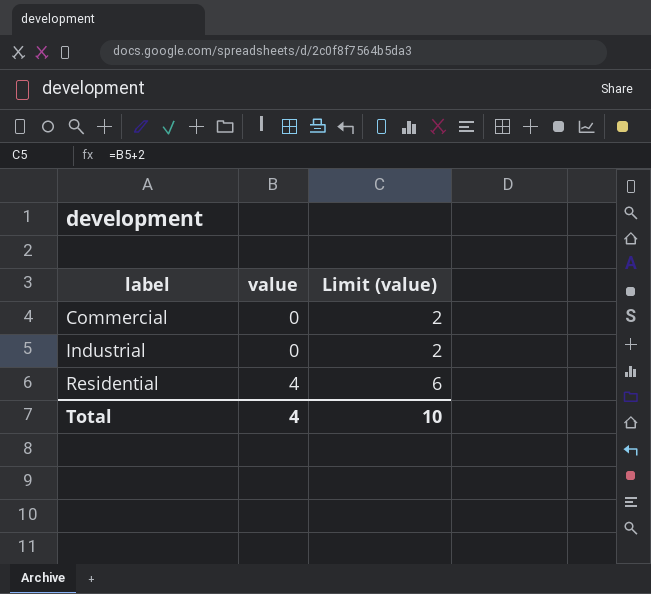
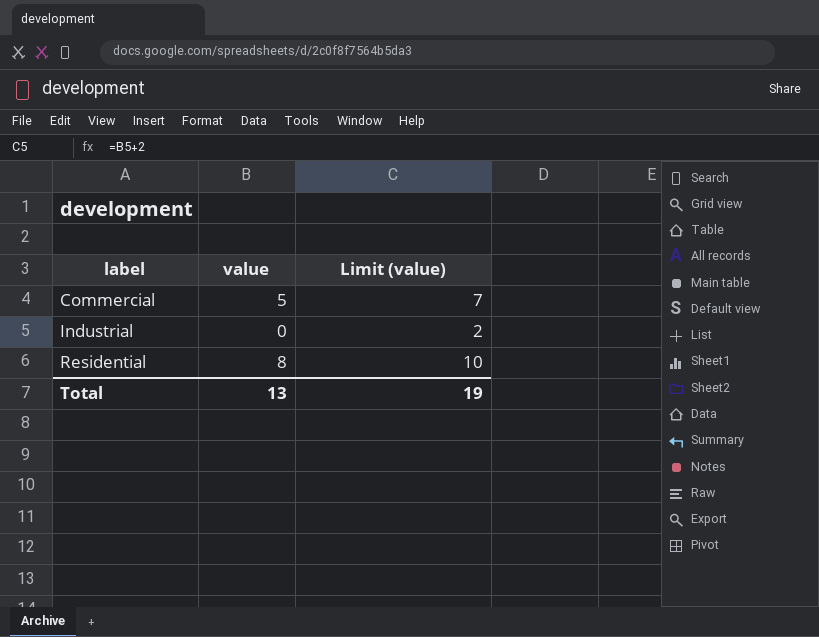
Commercial | value: 0 -> 5
Commercial | Limit (value): 2 -> 7
Residential | value: 4 -> 8
Residential | Limit (value): 6 -> 10
Total | value: 4 -> 13
Total | Limit (value): 10 -> 19

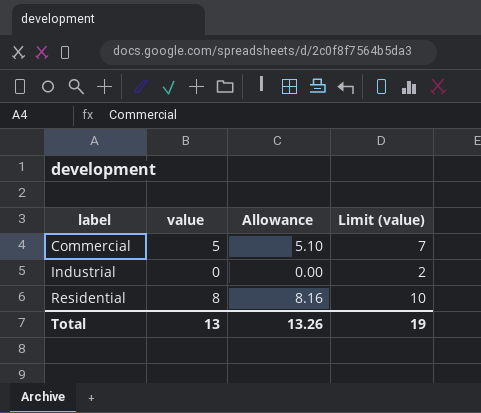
column Allowance | formula: none -> [value] * 1.02

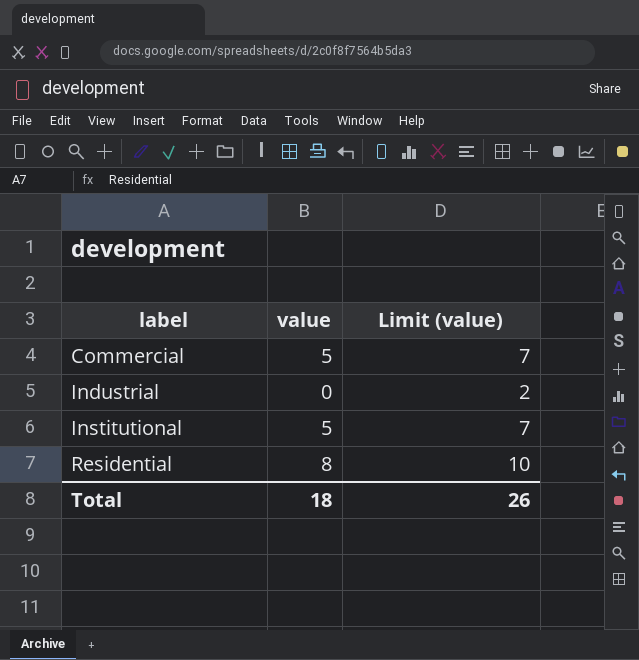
column Allowance | formula: [value] * 1.02 -> none
row Institutional: none -> 5 | 7
Total | value: 13 -> 18
Total | Limit (value): 19 -> 26

